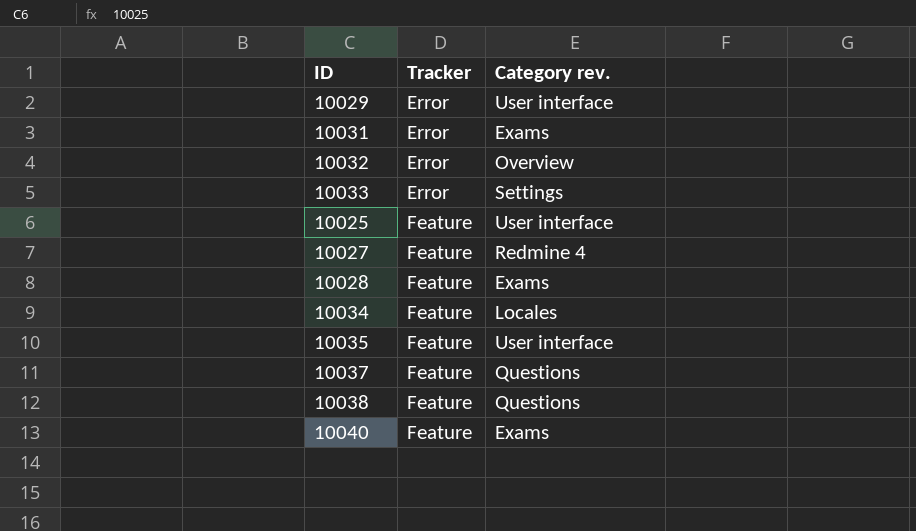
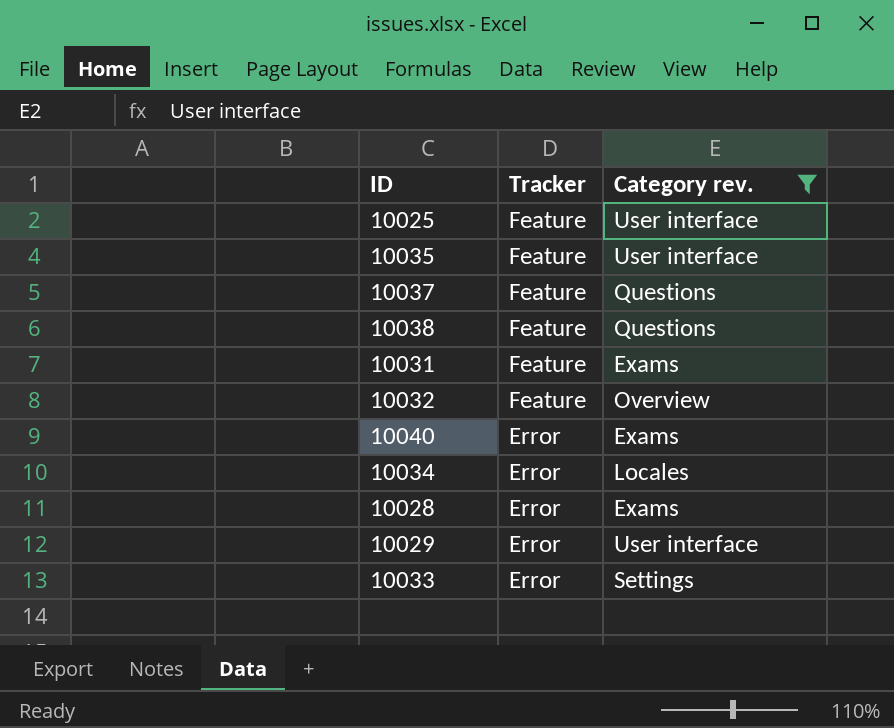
filter: none -> Category rev. != Redmine 4
row order: Tracker ascending -> Tracker descending
10031 | Tracker: Error -> Feature
10032 | Tracker: Error -> Feature
10040 | Tracker: Feature -> Error
10034 | Tracker: Feature -> Error
10028 | Tracker: Feature -> Error

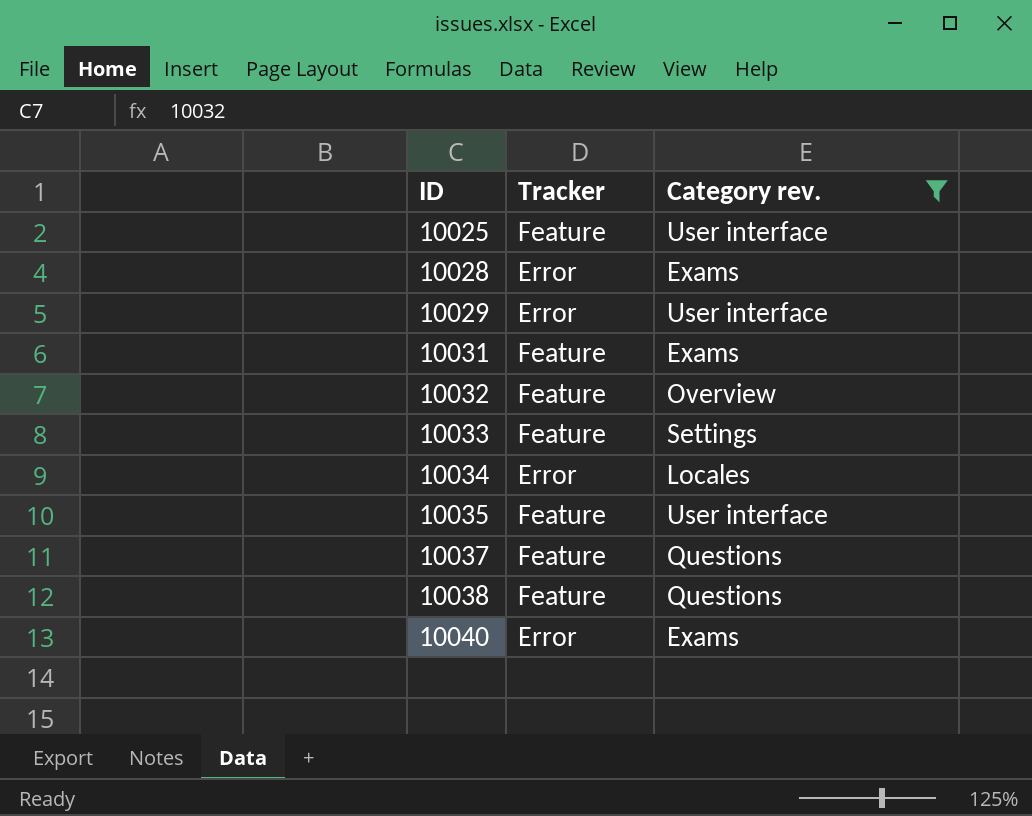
row order: Tracker descending -> ID ascending
10033 | Tracker: Error -> Feature

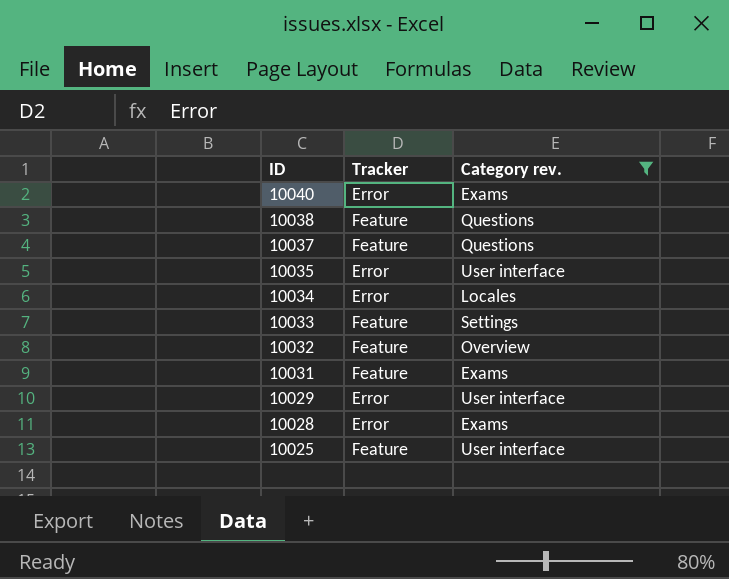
row order: ID ascending -> ID descending
10035 | Tracker: Feature -> Error

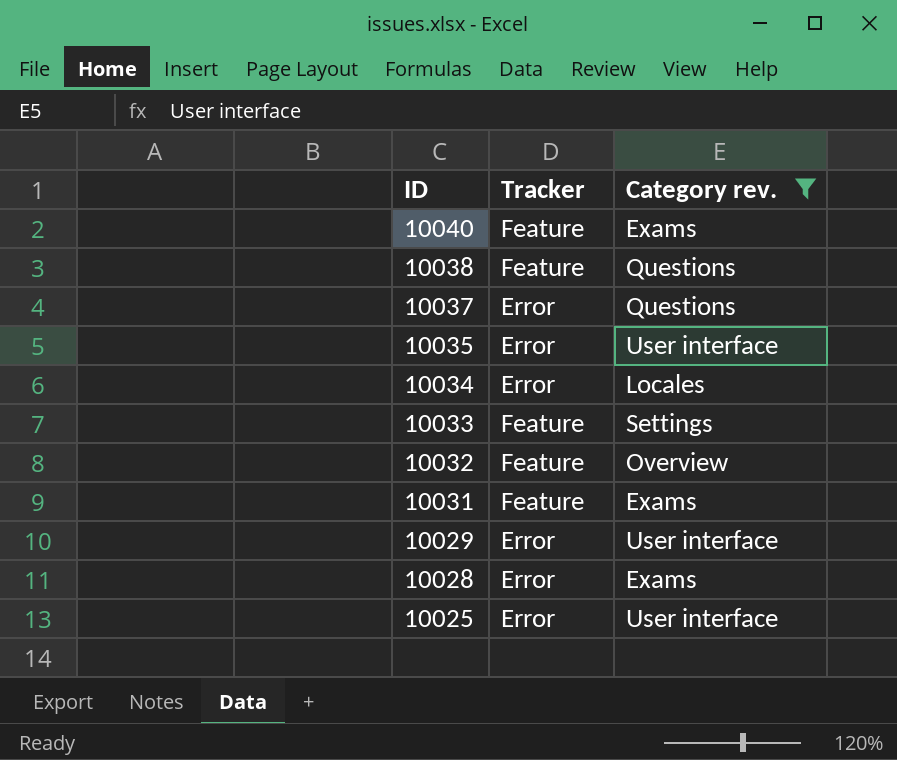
10040 | Tracker: Error -> Feature
10037 | Tracker: Feature -> Error
10025 | Tracker: Feature -> Error

